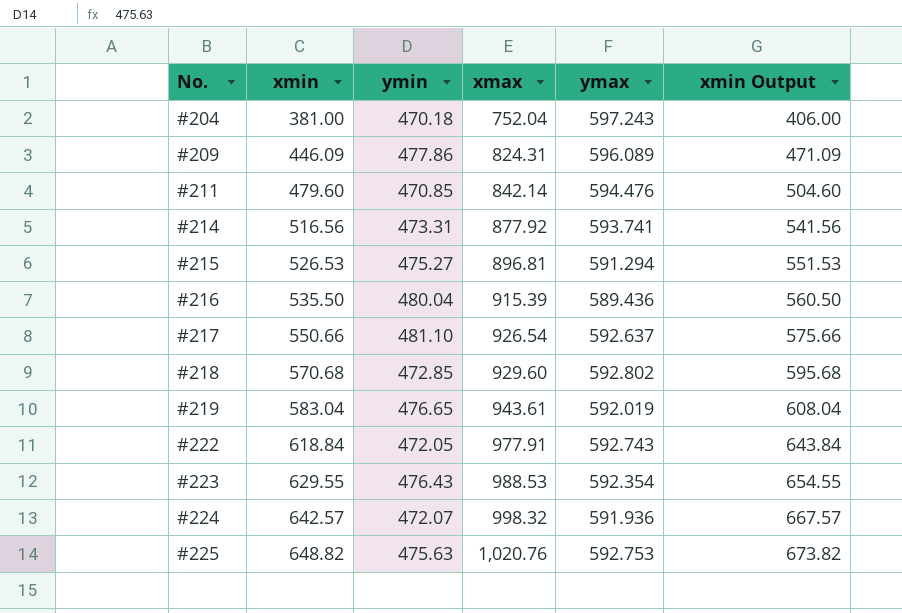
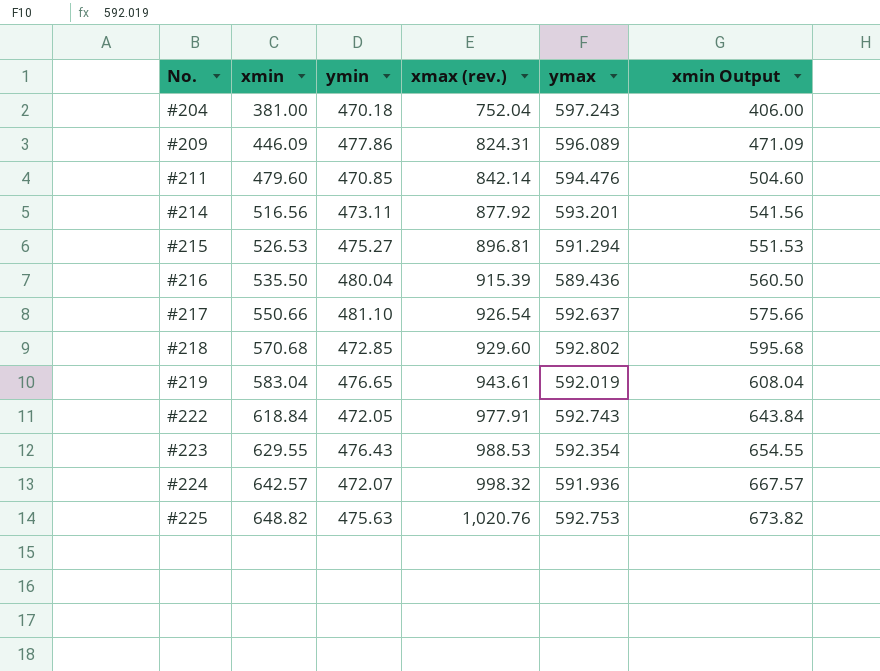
column name: xmax -> xmax (rev.)
#214 | ymin: 473.31 -> 473.11
#214 | ymax: 593.741 -> 593.201

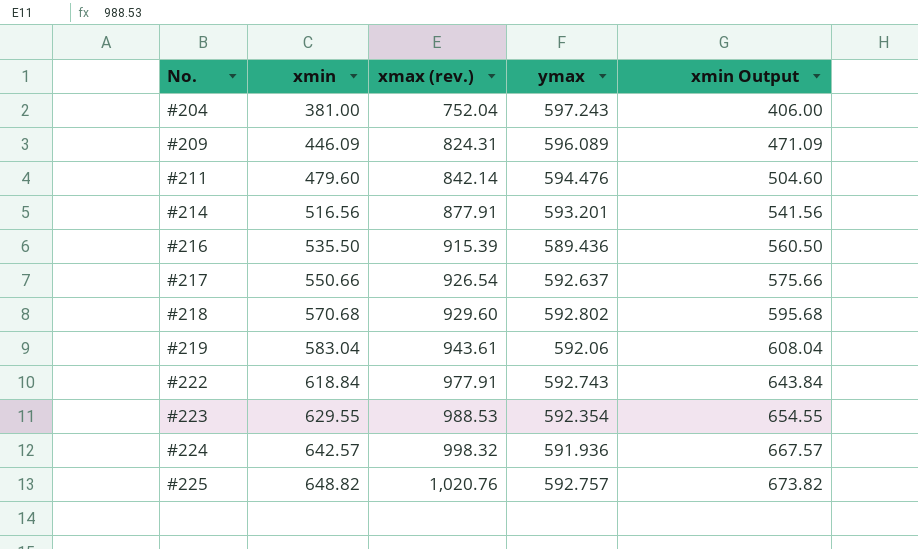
column ymin | position: 3 -> none
row #215: 526.53 | 475.27 | 896.81 | 591.294 | 551.53 -> none
#214 | xmax (rev.): 877.92 -> 877.91
#219 | ymax: 592.019 -> 592.06
#225 | ymax: 592.753 -> 592.757

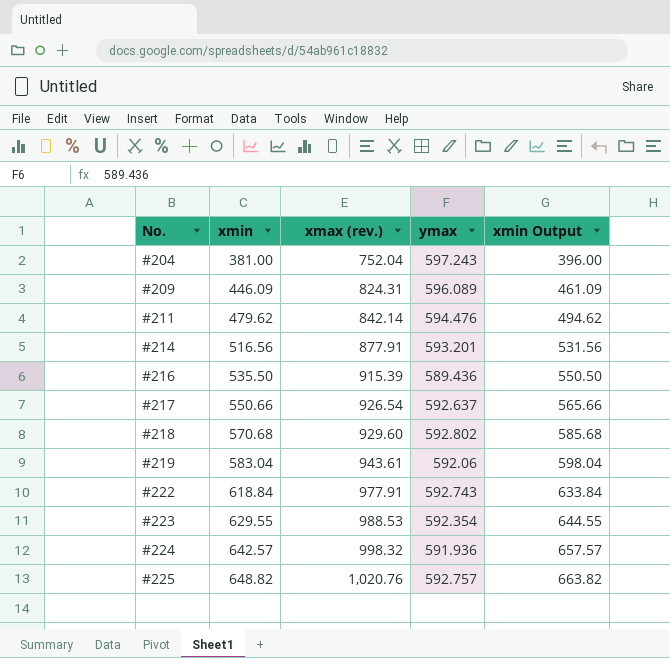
column xmin Output | formula: [xmin] + 25 -> [xmin] + 15
#211 | xmin: 479.60 -> 479.62

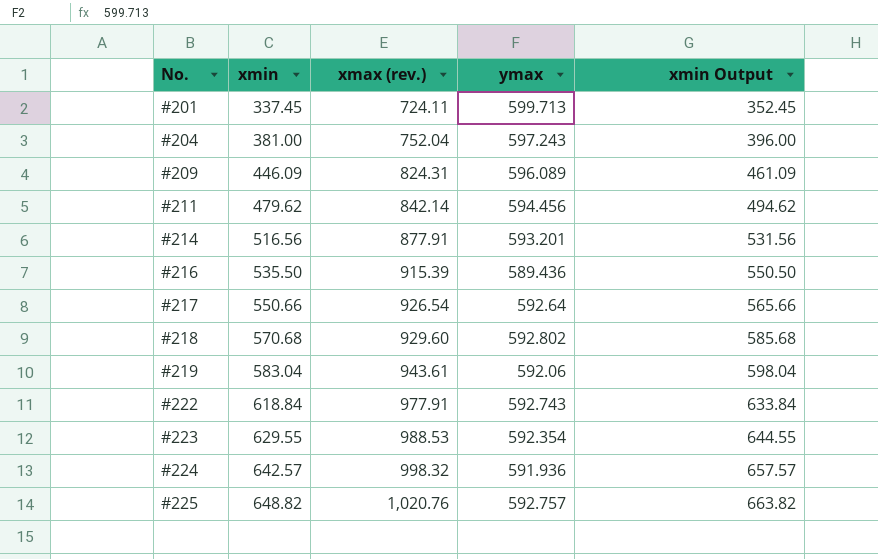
row #201: none -> 337.45 | 724.11 | 599.713 | 352.45
#211 | ymax: 594.476 -> 594.456
#217 | ymax: 592.637 -> 592.64

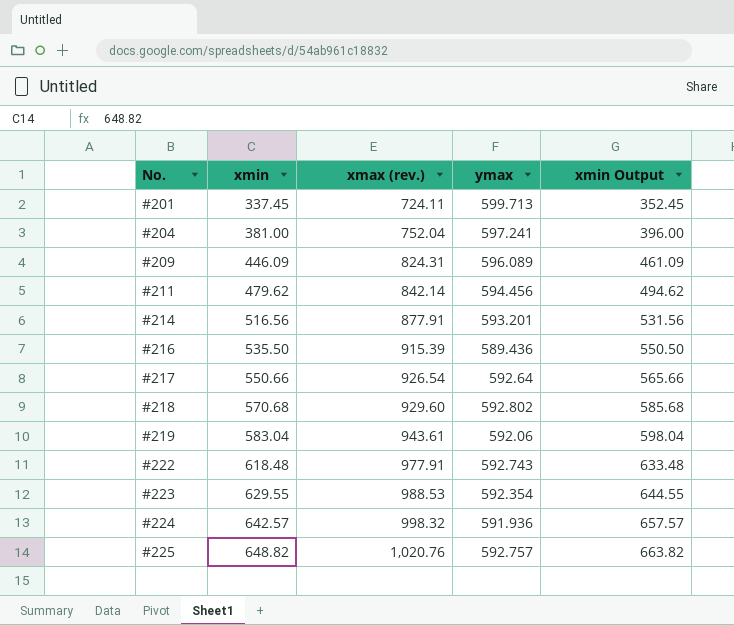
#204 | ymax: 597.243 -> 597.241
#222 | xmin: 618.84 -> 618.48
#222 | xmin Output: 633.84 -> 633.48

